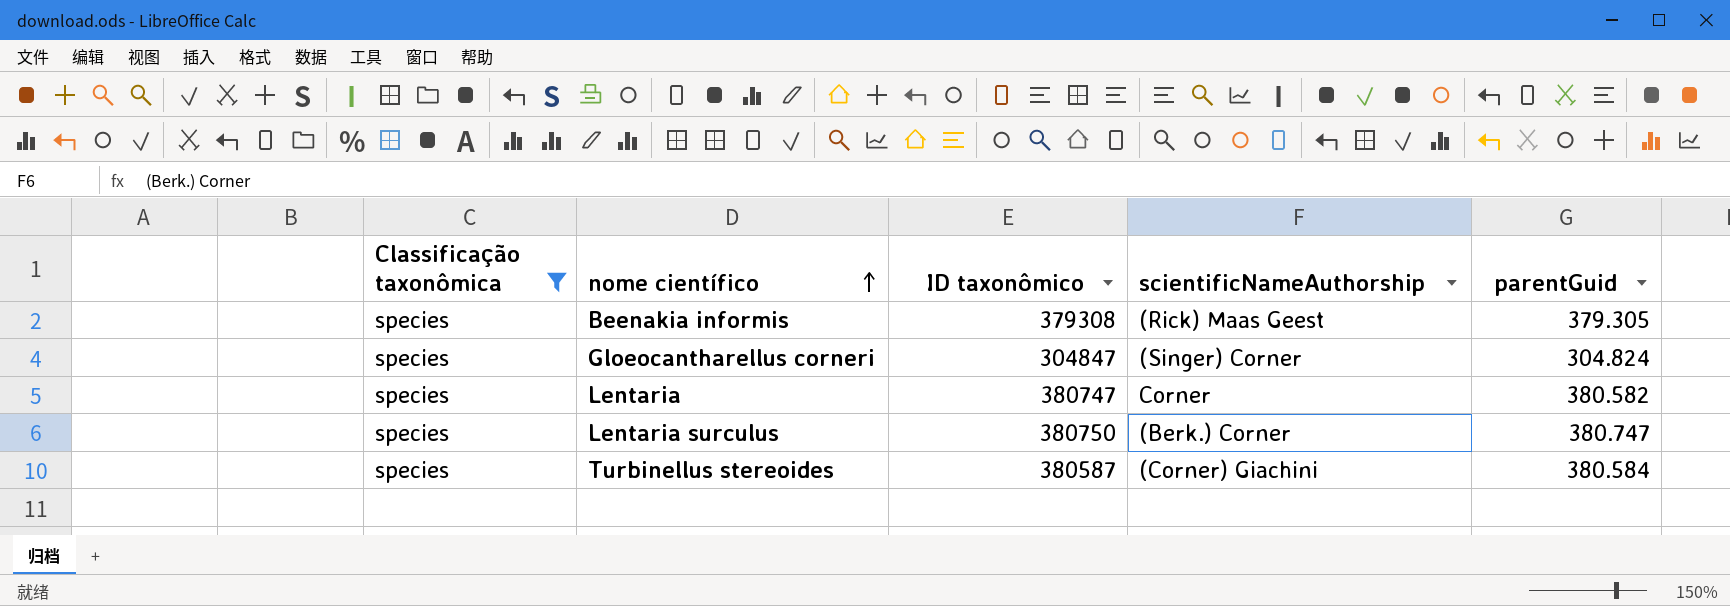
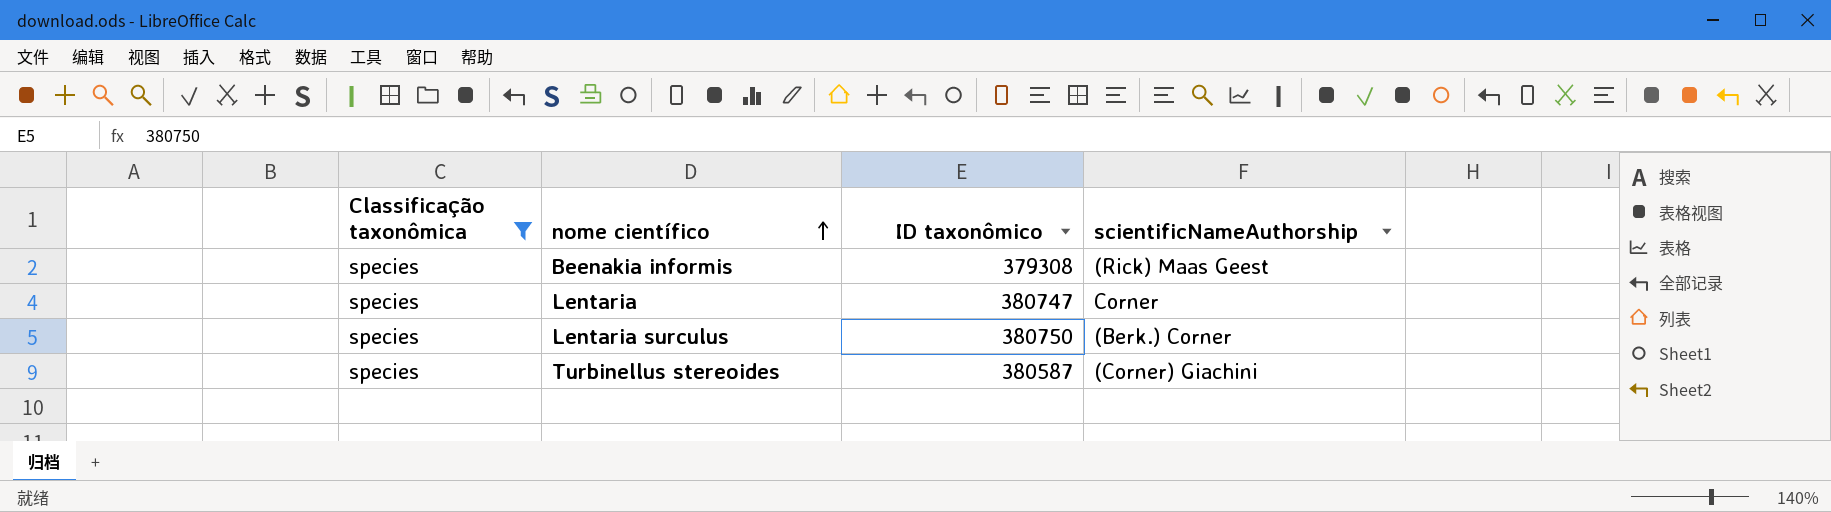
column parentGuid | position: 5 -> none
row Gloeocantharellus corneri: species | 304847 | (Singer) Corner | 304.824 -> none

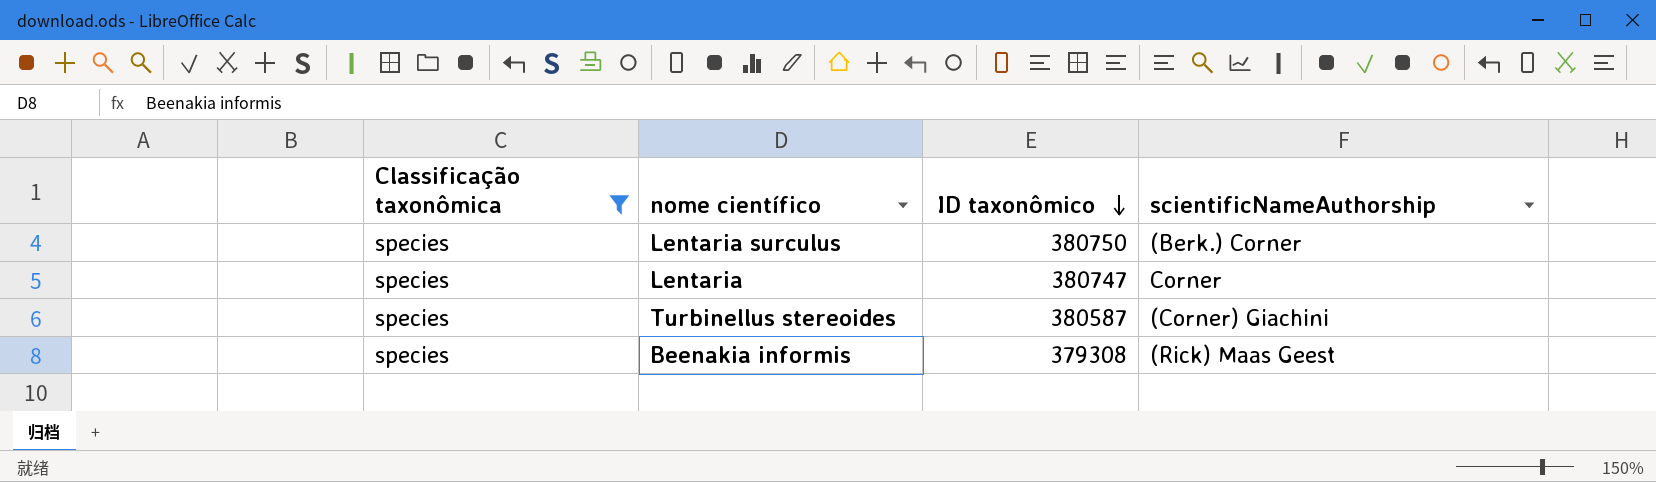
row order: nome científico ascending -> ID taxonômico descending

